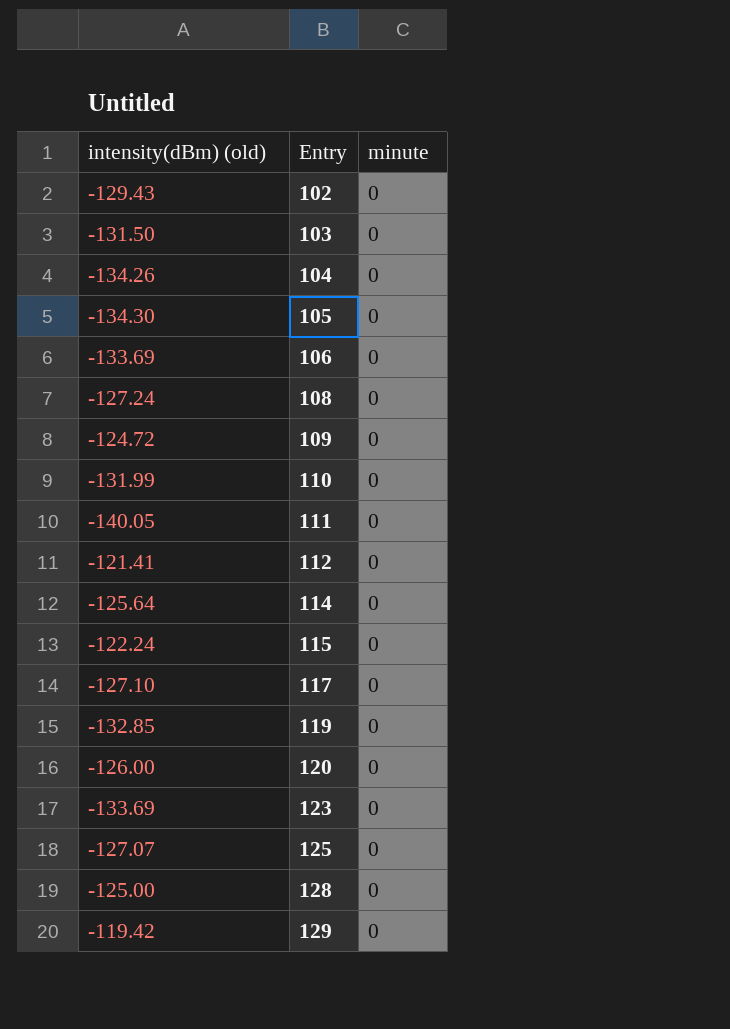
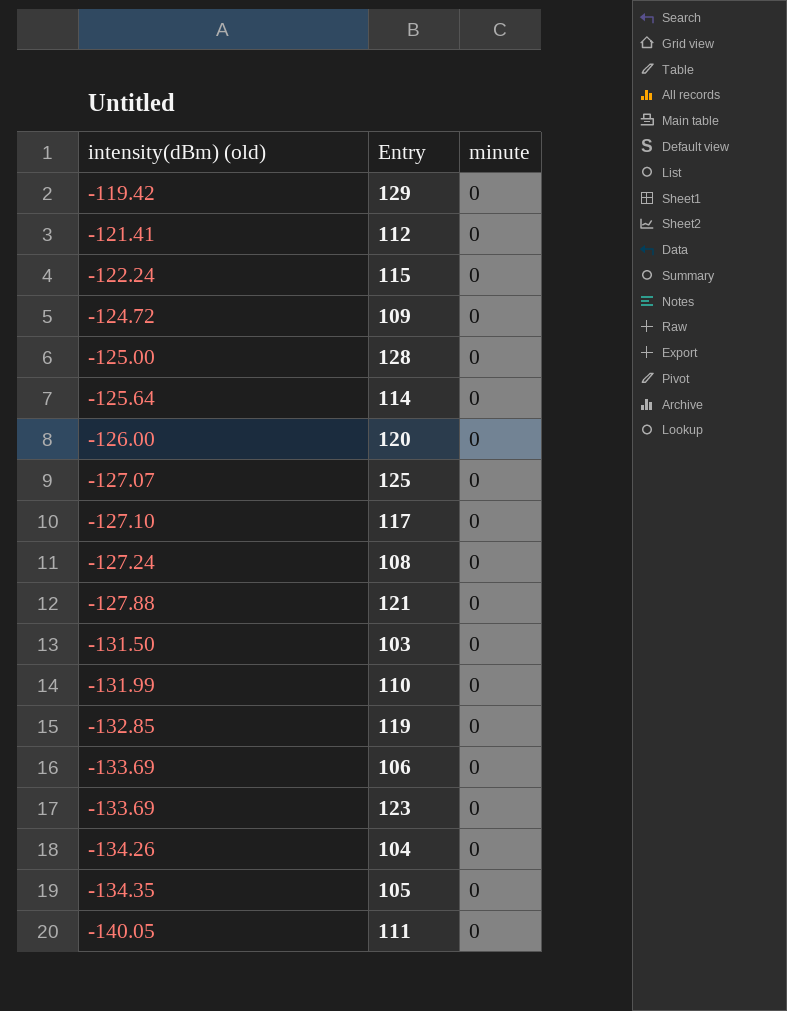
row order: Entry ascending -> intensity(dBm) (old) descending
row 102: -129.43 | 0 -> none
row 121: none -> -127.88 | 0
105 | intensity(dBm) (old): -134.30 -> -134.35

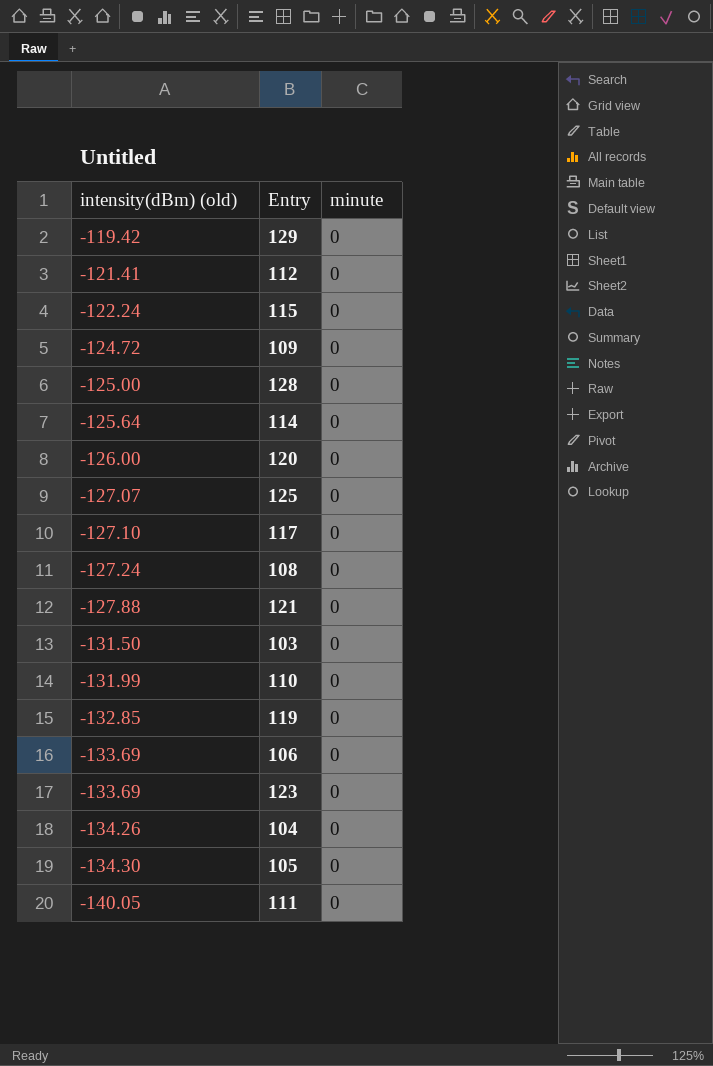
105 | intensity(dBm) (old): -134.35 -> -134.30

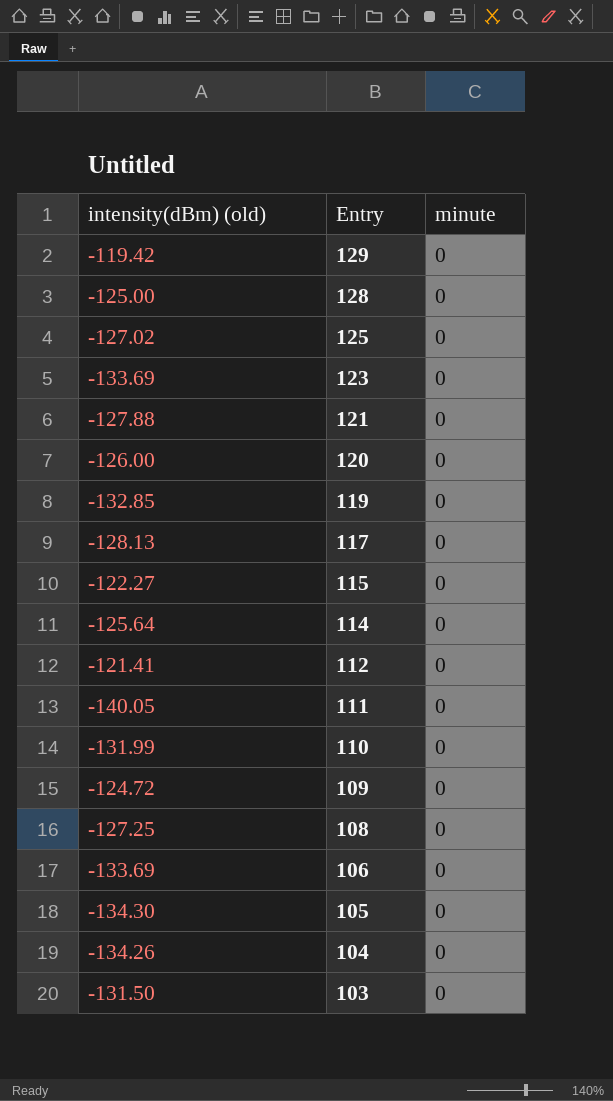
row order: intensity(dBm) (old) descending -> Entry descending
125 | intensity(dBm) (old): -127.07 -> -127.02
117 | intensity(dBm) (old): -127.10 -> -128.13
115 | intensity(dBm) (old): -122.24 -> -122.27
108 | intensity(dBm) (old): -127.24 -> -127.25

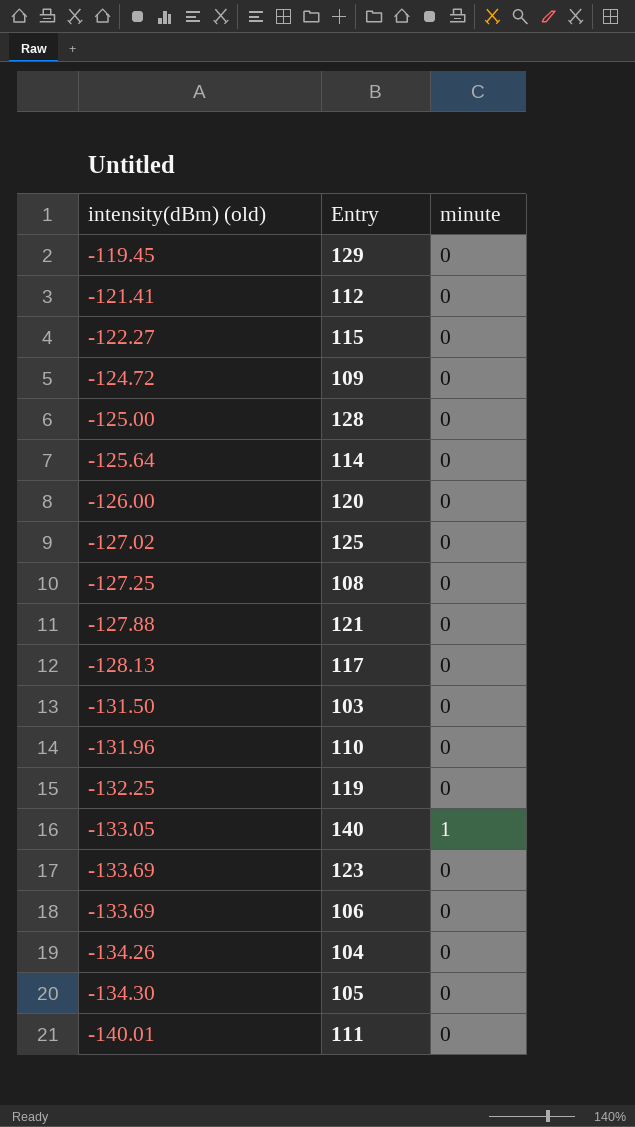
row order: Entry descending -> intensity(dBm) (old) descending
129 | intensity(dBm) (old): -119.42 -> -119.45
110 | intensity(dBm) (old): -131.99 -> -131.96
119 | intensity(dBm) (old): -132.85 -> -132.25
row 140: none -> -133.05 | 1
111 | intensity(dBm) (old): -140.05 -> -140.01

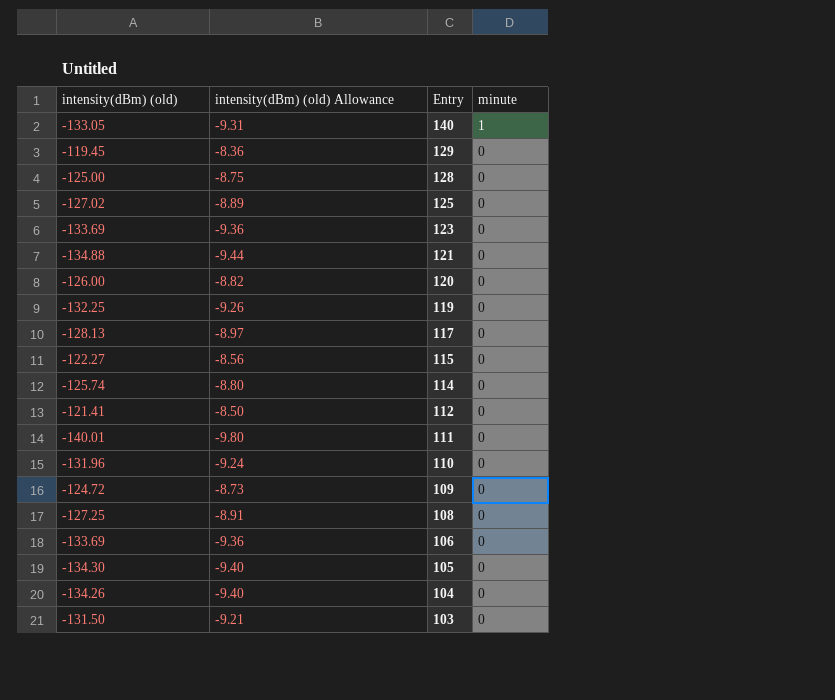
row order: intensity(dBm) (old) descending -> Entry descending
column intensity(dBm) (old) Allowance | formula: none -> [intensity(dBm) (old)] * 0.07
121 | intensity(dBm) (old): -127.88 -> -134.88
114 | intensity(dBm) (old): -125.64 -> -125.74

